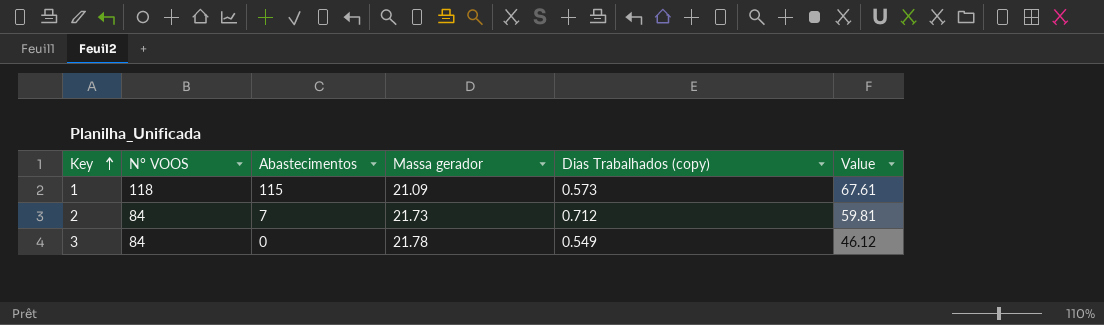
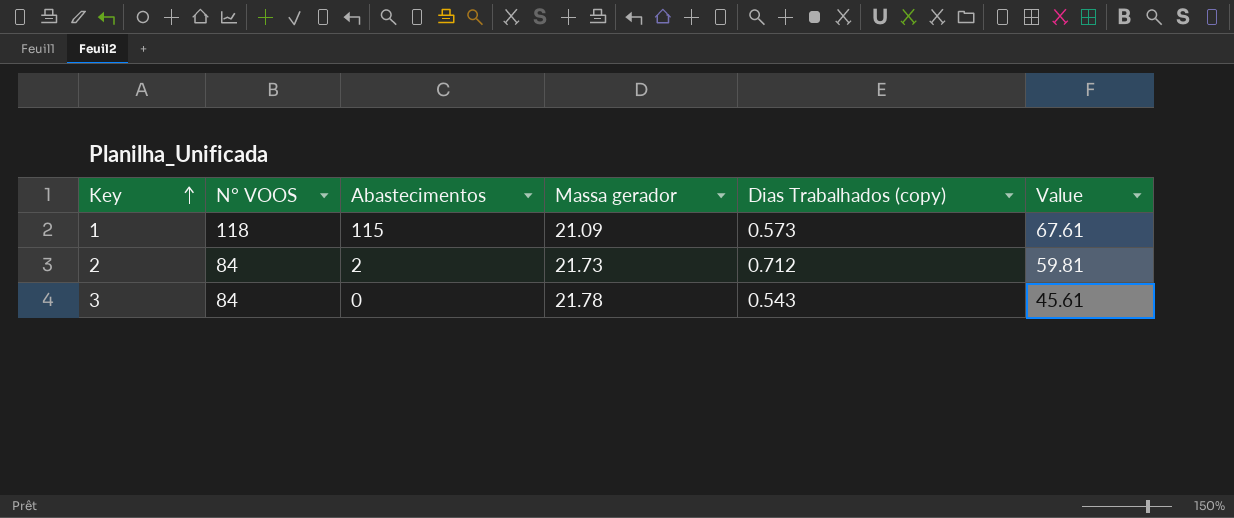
2 | Abastecimentos: 7 -> 2
3 | Dias Trabalhados (copy): 0.549 -> 0.543
3 | Value: 46.12 -> 45.61

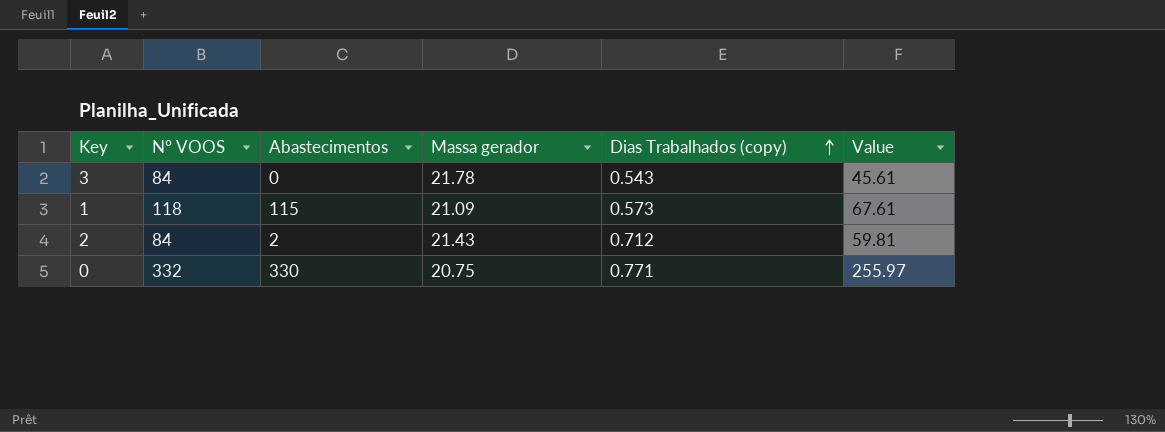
row order: Key ascending -> Dias Trabalhados (copy) ascending
2 | Massa gerador: 21.73 -> 21.43
row 0: none -> 332 | 330 | 20.75 | 0.771 | 255.97

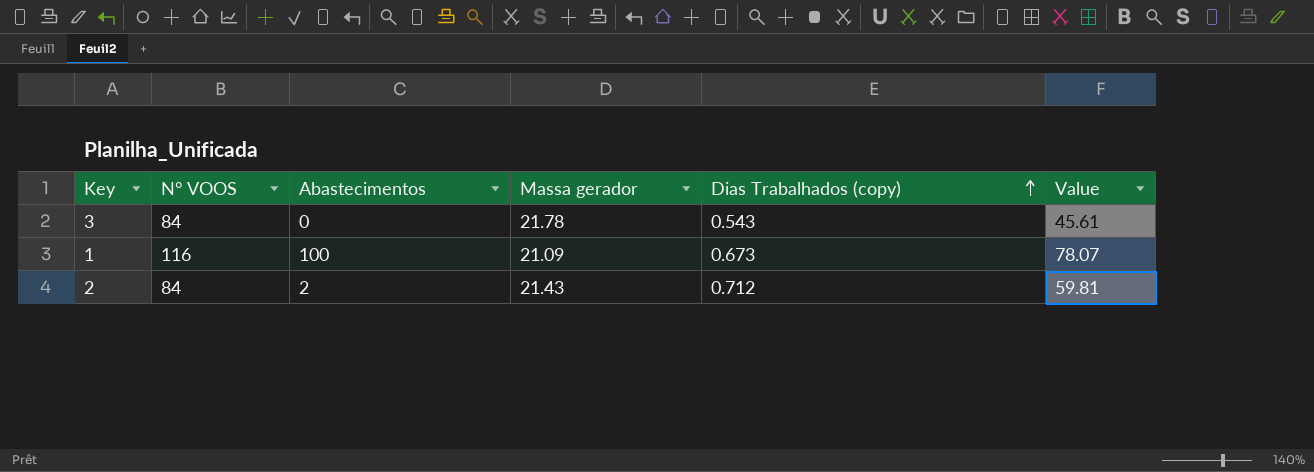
row 0: 332 | 330 | 20.75 | 0.771 | 255.97 -> none
1 | N° VOOS: 118 -> 116
1 | Abastecimentos: 115 -> 100
1 | Dias Trabalhados (copy): 0.573 -> 0.673
1 | Value: 67.61 -> 78.07

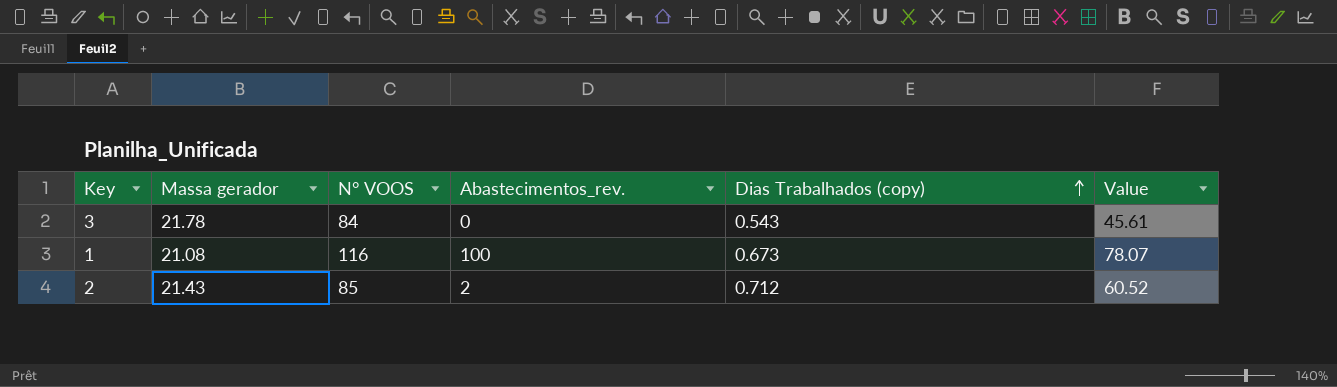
column Massa gerador | position: 4 -> 2
column name: Abastecimentos -> Abastecimentos_rev.
1 | Massa gerador: 21.09 -> 21.08
2 | N° VOOS: 84 -> 85
2 | Value: 59.81 -> 60.52

